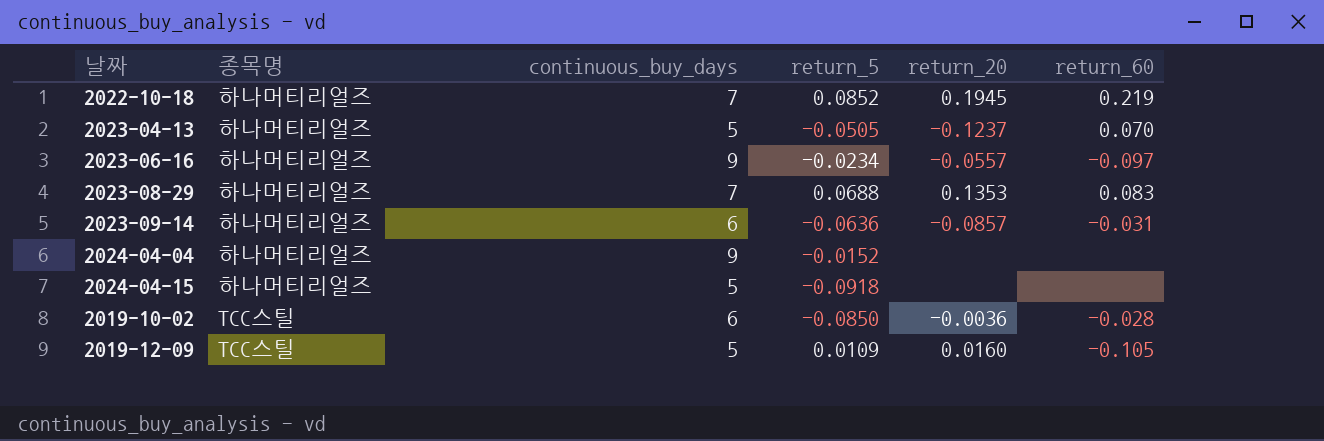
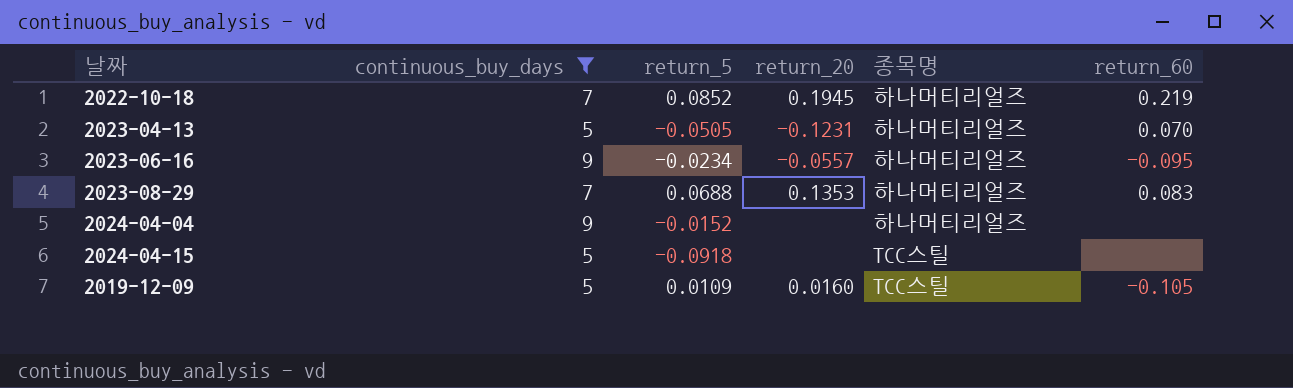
filter: none -> continuous_buy_days != 6
column 종목명 | position: 2 -> 5
2023-04-13 | return_20: -0.1237 -> -0.1231
2023-06-16 | return_60: -0.097 -> -0.095
2024-04-15 | 종목명: 하나머티리얼즈 -> TCC스틸

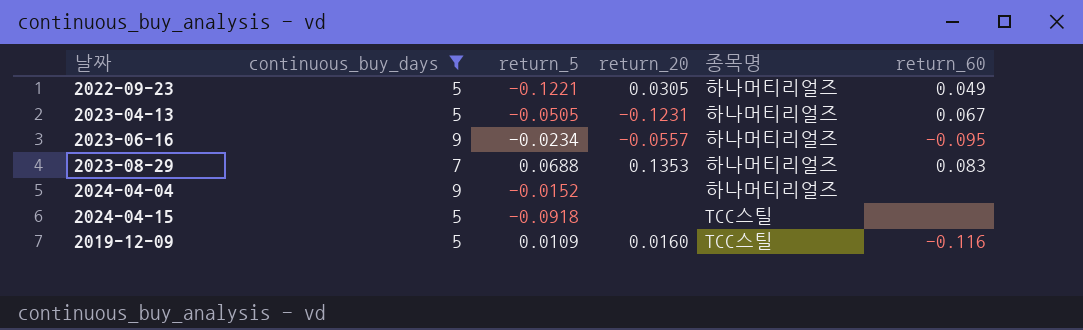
row 2022-10-18: 7 | 0.0852 | 0.1945 | 하나머티리얼즈 | 0.219 -> none
row 2022-09-23: none -> 5 | -0.1221 | 0.0305 | 하나머티리얼즈 | 0.049
2023-04-13 | return_60: 0.070 -> 0.067
2019-12-09 | return_60: -0.105 -> -0.116

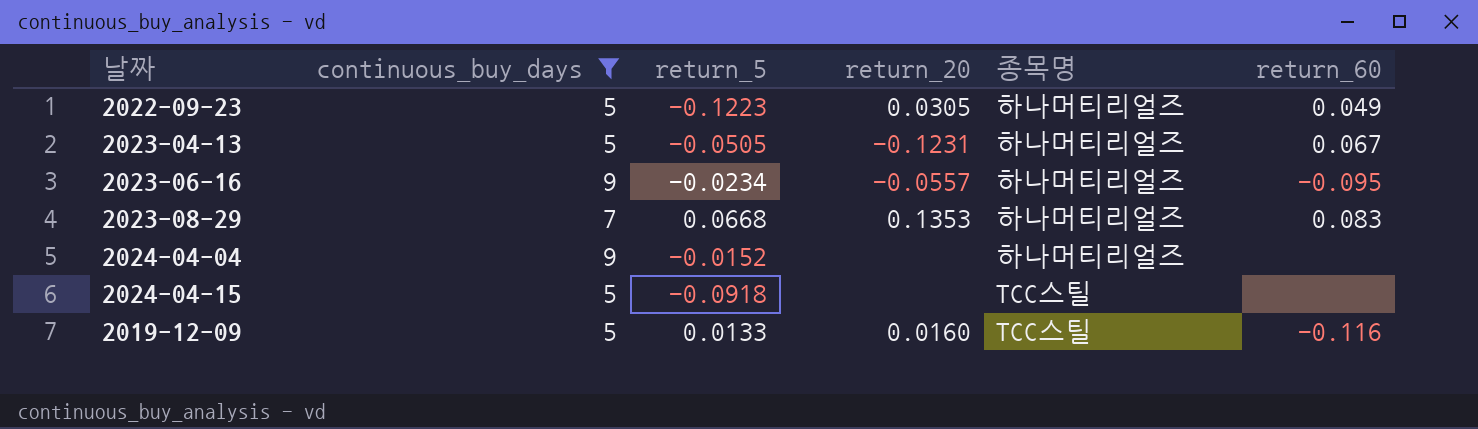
2022-09-23 | return_5: -0.1221 -> -0.1223
2023-08-29 | return_5: 0.0688 -> 0.0668
2019-12-09 | return_5: 0.0109 -> 0.0133

